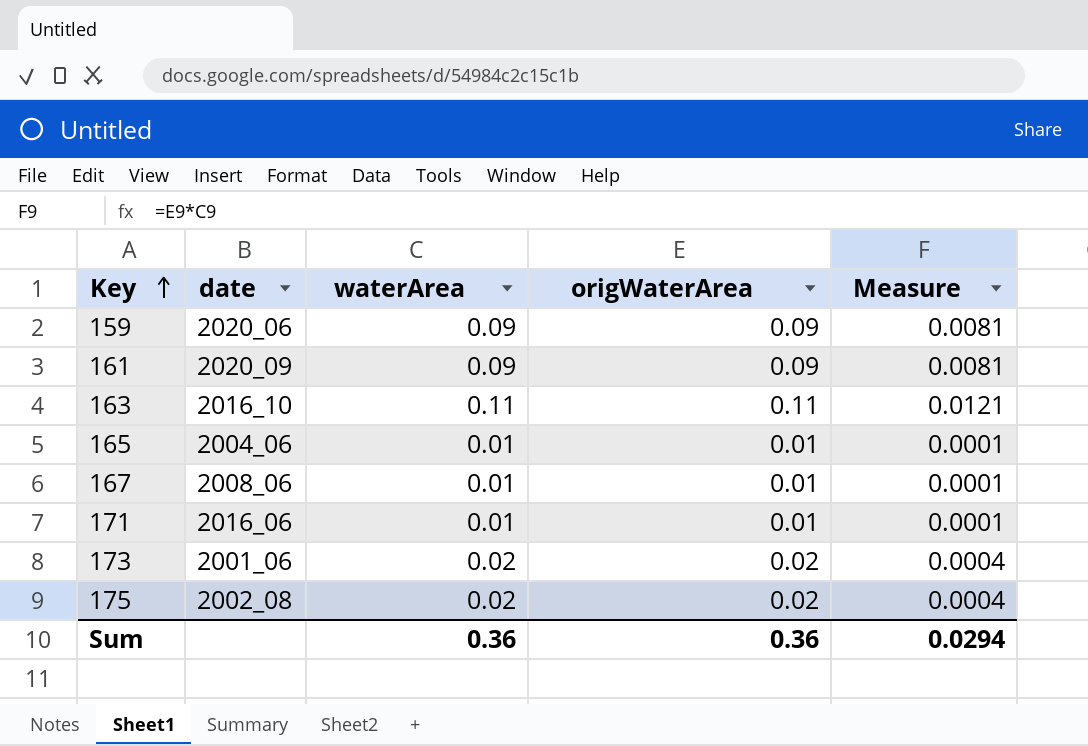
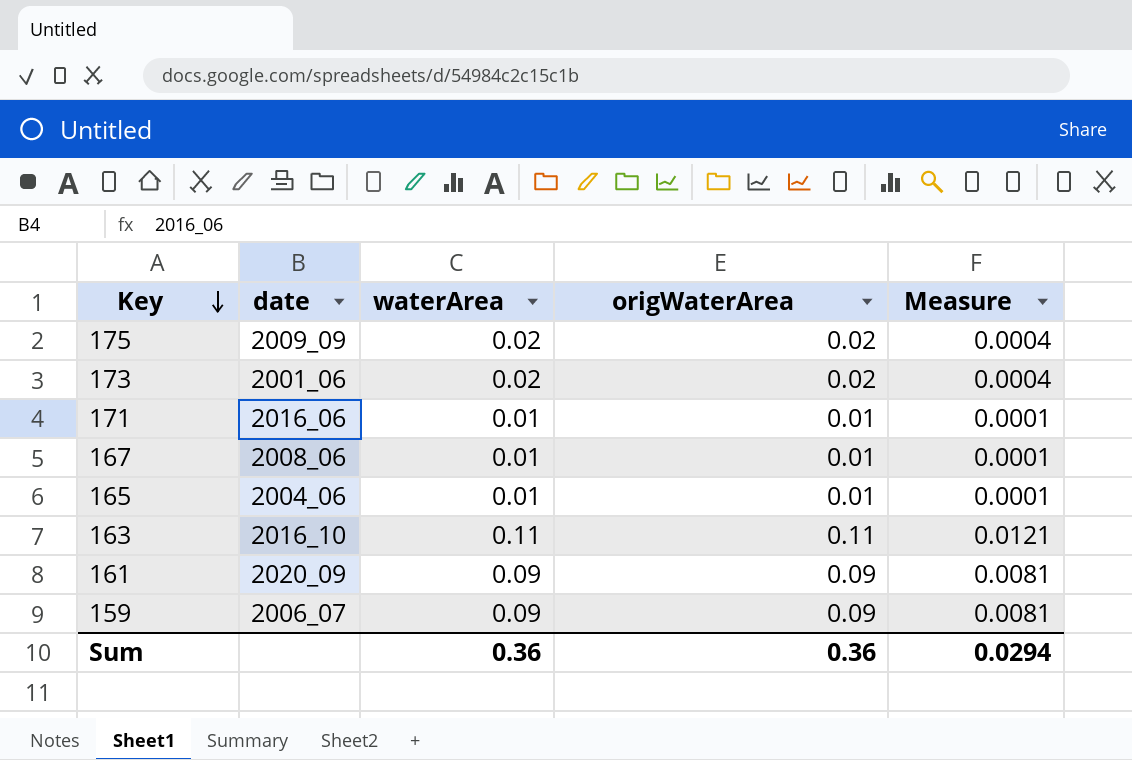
row order: Key ascending -> Key descending
175 | date: 2002_08 -> 2009_09
159 | date: 2020_06 -> 2006_07

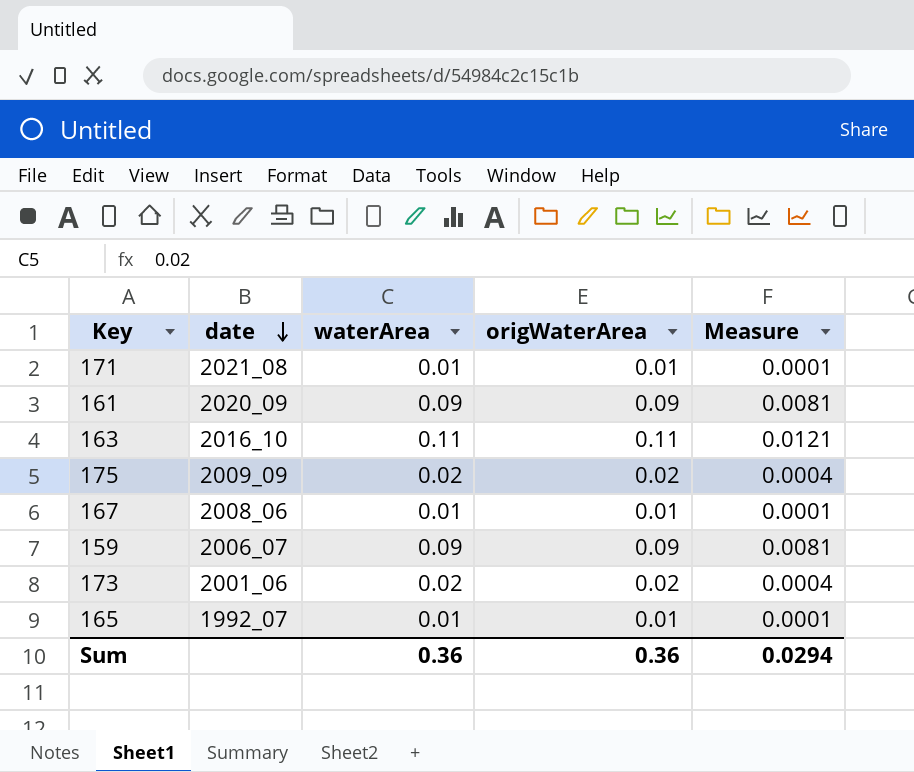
row order: Key descending -> date descending
171 | date: 2016_06 -> 2021_08
165 | date: 2004_06 -> 1992_07

